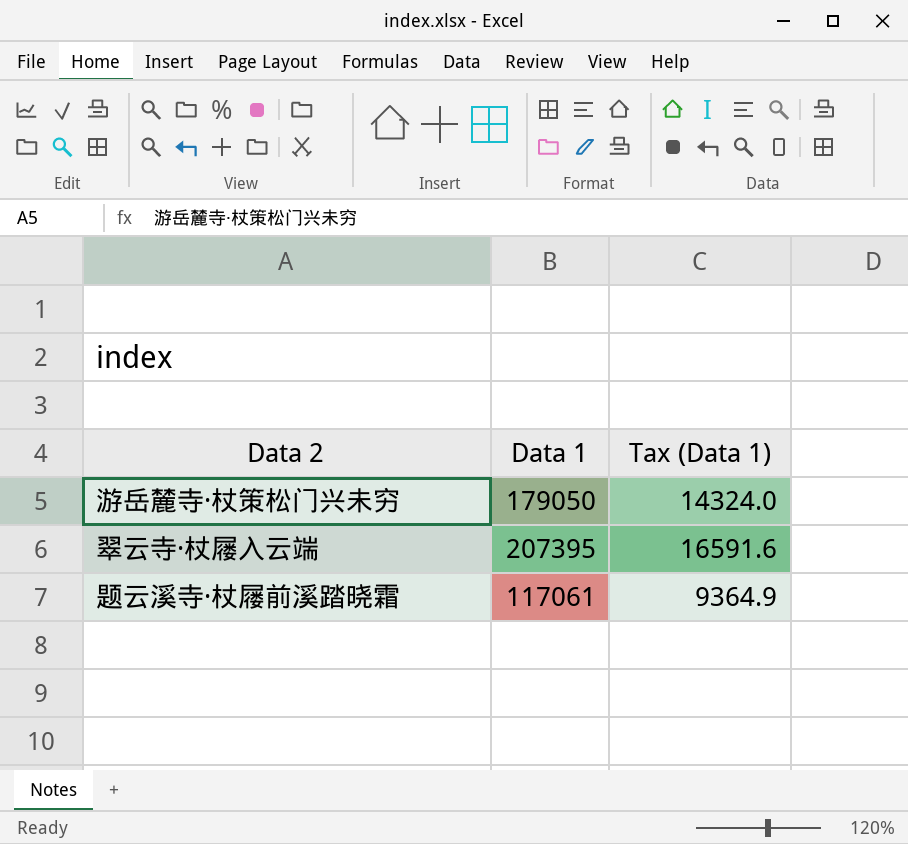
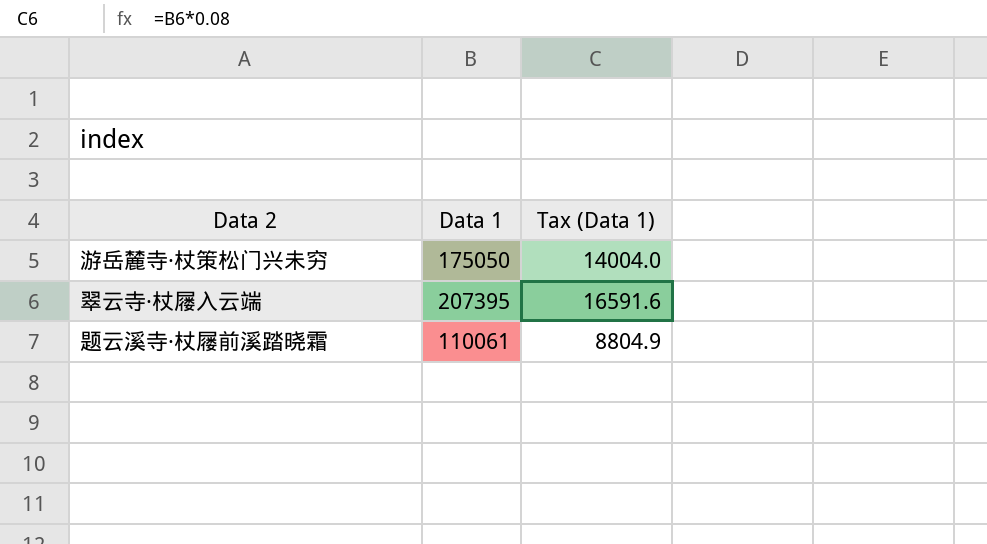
游岳麓寺·杖策松门兴未穷 | Data 1: 179050 -> 175050
游岳麓寺·杖策松门兴未穷 | Tax (Data 1): 14324.0 -> 14004.0
题云溪寺·杖屦前溪踏晓霜 | Data 1: 117061 -> 110061
题云溪寺·杖屦前溪踏晓霜 | Tax (Data 1): 9364.9 -> 8804.9

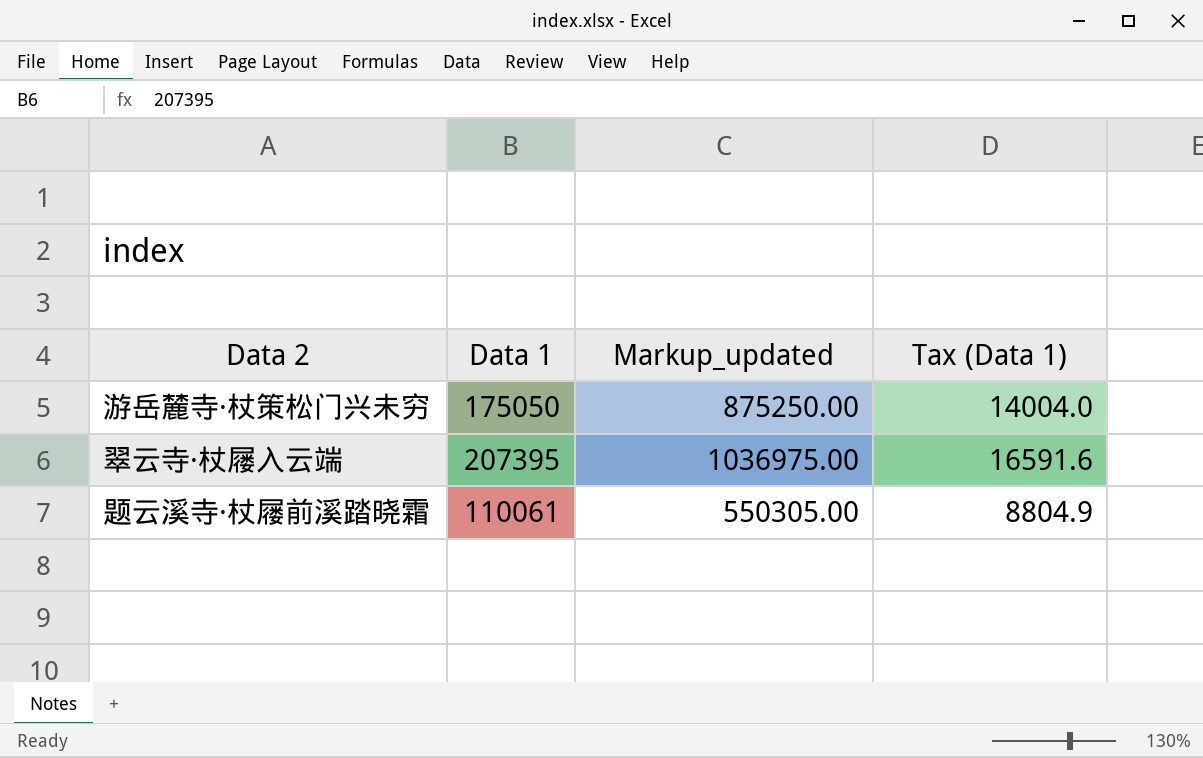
column Markup_updated | formula: none -> [Data 1] * 5

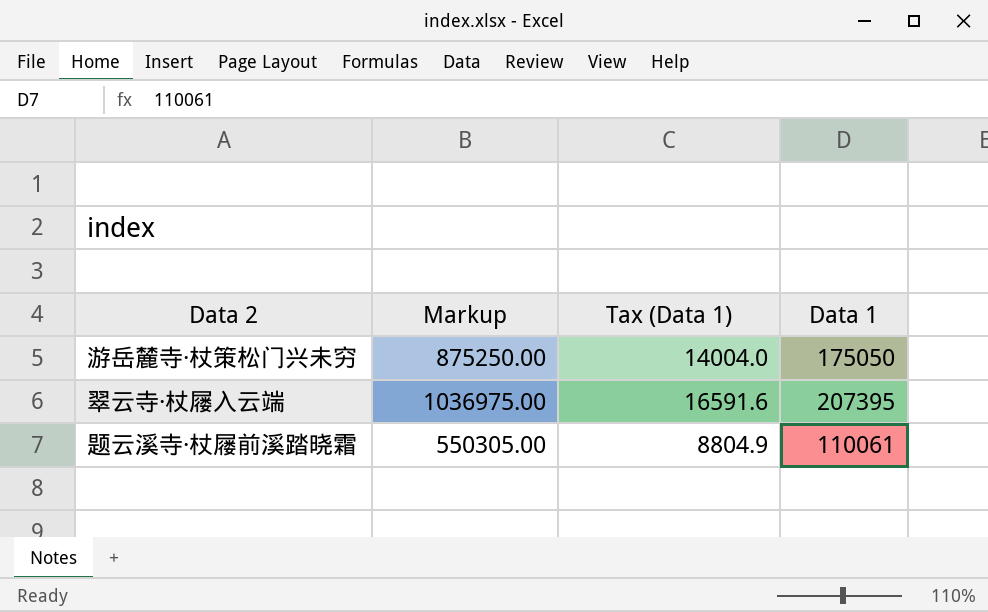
column name: Markup_updated -> Markup
column Data 1 | position: 2 -> 4

